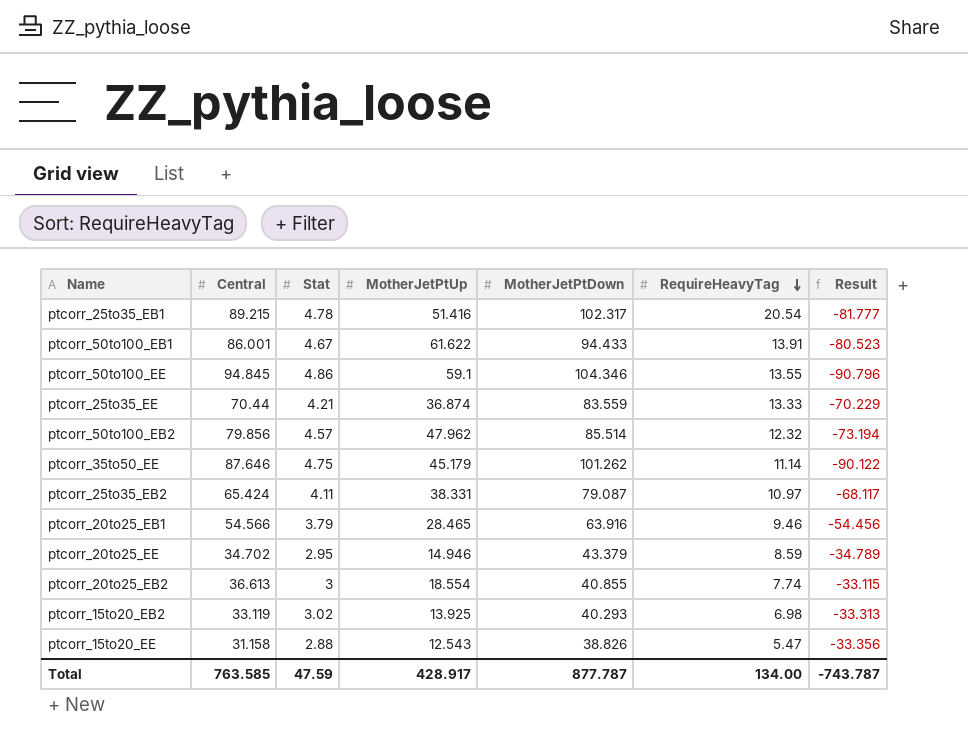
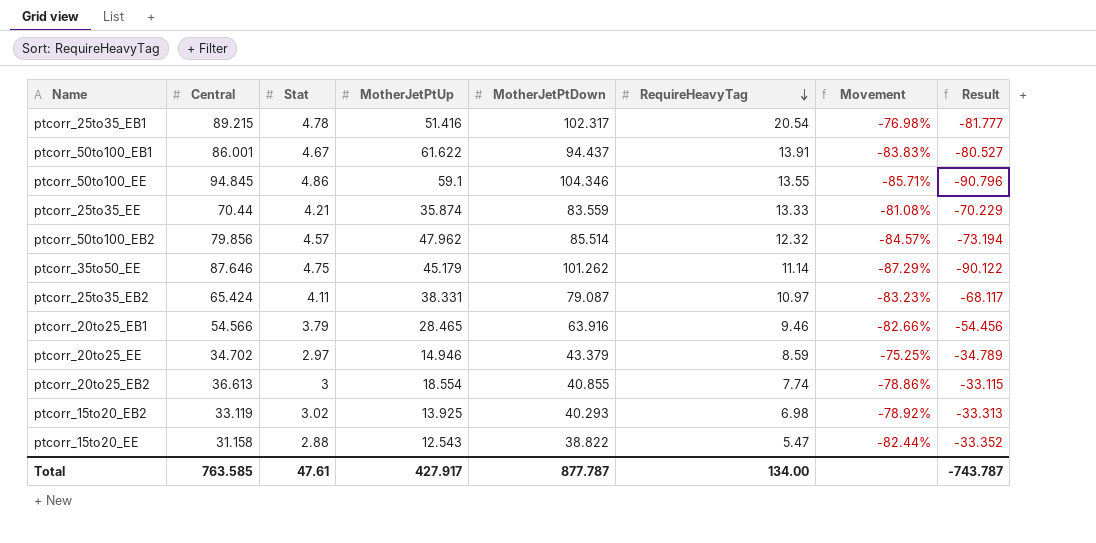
column Movement | formula: none -> ([RequireHeavyTag] - [Central]) / [Central]
ptcorr_50to100_EB1 | MotherJetPtDown: 94.433 -> 94.437
ptcorr_50to100_EB1 | Result: -80.523 -> -80.527
ptcorr_25to35_EE | MotherJetPtUp: 36.874 -> 35.874
ptcorr_20to25_EE | Stat: 2.95 -> 2.97
ptcorr_15to20_EE | MotherJetPtDown: 38.826 -> 38.822
ptcorr_15to20_EE | Result: -33.356 -> -33.352
Total | Stat: 47.59 -> 47.61
Total | MotherJetPtUp: 428.917 -> 427.917

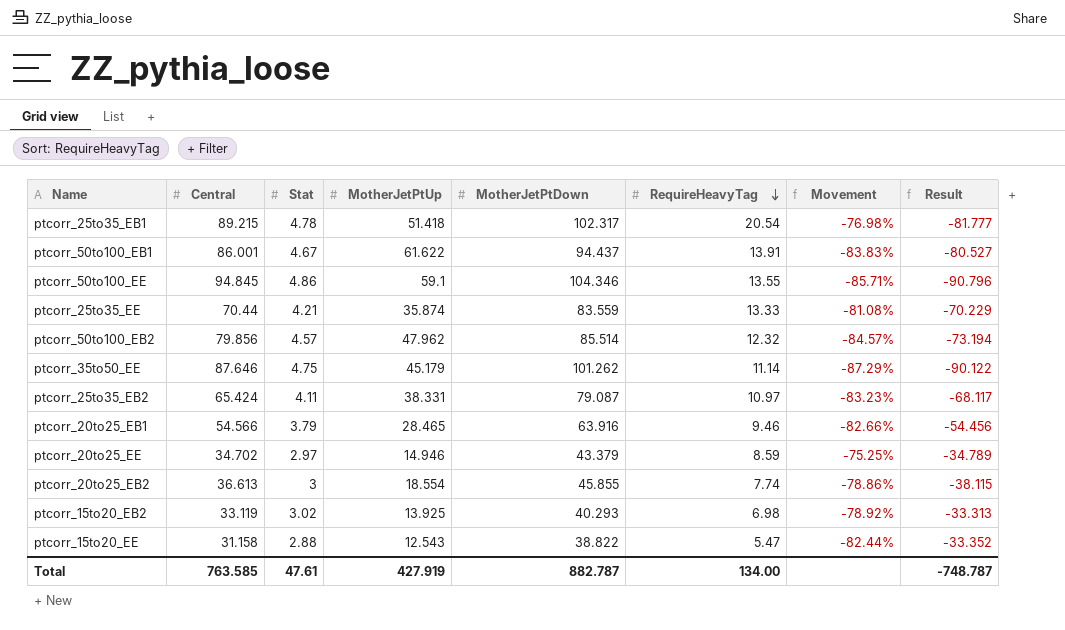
ptcorr_25to35_EB1 | MotherJetPtUp: 51.416 -> 51.418
ptcorr_20to25_EB2 | MotherJetPtDown: 40.855 -> 45.855
ptcorr_20to25_EB2 | Result: -33.115 -> -38.115
Total | MotherJetPtUp: 427.917 -> 427.919
Total | MotherJetPtDown: 877.787 -> 882.787
Total | Result: -743.787 -> -748.787

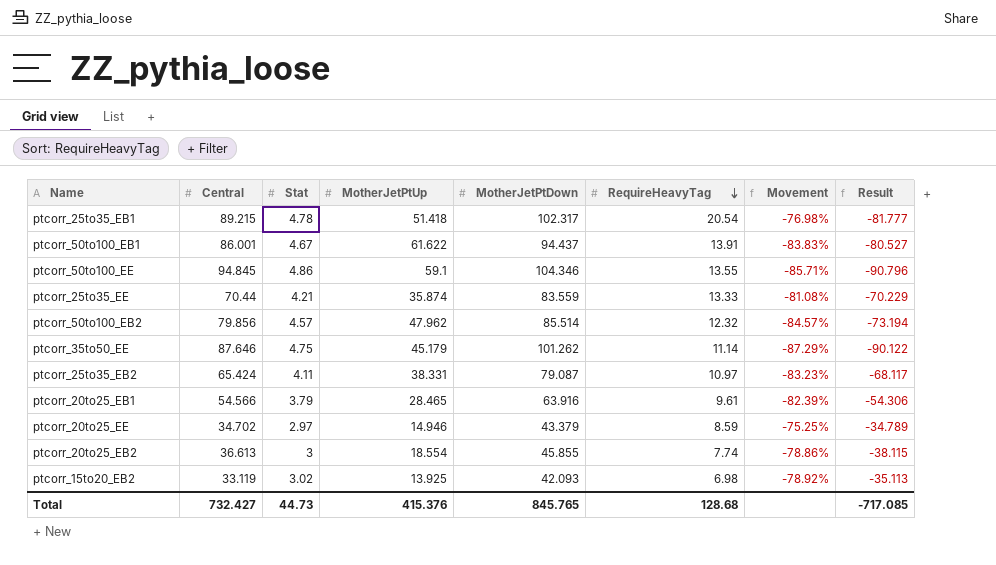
row ptcorr_15to20_EE: 31.158 | 2.88 | 12.543 | 38.822 | 5.47 | -82.44% | -33.352 -> none
ptcorr_20to25_EB1 | RequireHeavyTag: 9.46 -> 9.61
ptcorr_20to25_EB1 | Movement: -82.66% -> -82.39%
ptcorr_20to25_EB1 | Result: -54.456 -> -54.306
ptcorr_15to20_EB2 | MotherJetPtDown: 40.293 -> 42.093
ptcorr_15to20_EB2 | Result: -33.313 -> -35.113
Total | Central: 763.585 -> 732.427
Total | Stat: 47.61 -> 44.73
Total | MotherJetPtUp: 427.919 -> 415.376
Total | MotherJetPtDown: 882.787 -> 845.765
Total | RequireHeavyTag: 134.00 -> 128.68
Total | Result: -748.787 -> -717.085

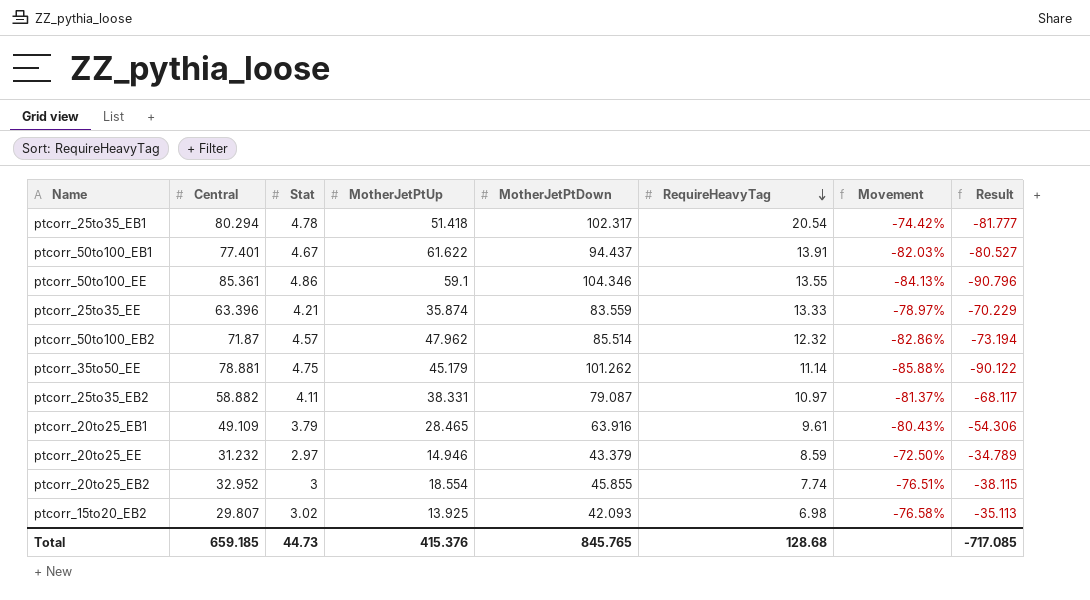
ptcorr_25to35_EB1 | Central: 89.215 -> 80.294
ptcorr_25to35_EB1 | Movement: -76.98% -> -74.42%
ptcorr_50to100_EB1 | Central: 86.001 -> 77.401
ptcorr_50to100_EB1 | Movement: -83.83% -> -82.03%
ptcorr_50to100_EE | Central: 94.845 -> 85.361
ptcorr_50to100_EE | Movement: -85.71% -> -84.13%
ptcorr_25to35_EE | Central: 70.44 -> 63.396
ptcorr_25to35_EE | Movement: -81.08% -> -78.97%
ptcorr_50to100_EB2 | Central: 79.856 -> 71.87
ptcorr_50to100_EB2 | Movement: -84.57% -> -82.86%
ptcorr_35to50_EE | Central: 87.646 -> 78.881
ptcorr_35to50_EE | Movement: -87.29% -> -85.88%
ptcorr_25to35_EB2 | Central: 65.424 -> 58.882
ptcorr_25to35_EB2 | Movement: -83.23% -> -81.37%
ptcorr_20to25_EB1 | Central: 54.566 -> 49.109
ptcorr_20to25_EB1 | Movement: -82.39% -> -80.43%
ptcorr_20to25_EE | Central: 34.702 -> 31.232
ptcorr_20to25_EE | Movement: -75.25% -> -72.50%
ptcorr_20to25_EB2 | Central: 36.613 -> 32.952
ptcorr_20to25_EB2 | Movement: -78.86% -> -76.51%
ptcorr_15to20_EB2 | Central: 33.119 -> 29.807
ptcorr_15to20_EB2 | Movement: -78.92% -> -76.58%
Total | Central: 732.427 -> 659.185

